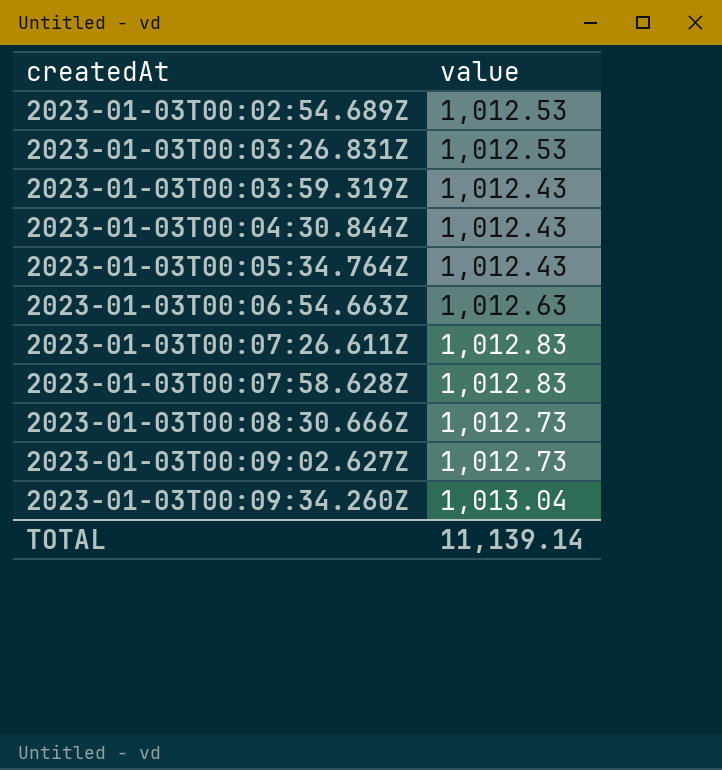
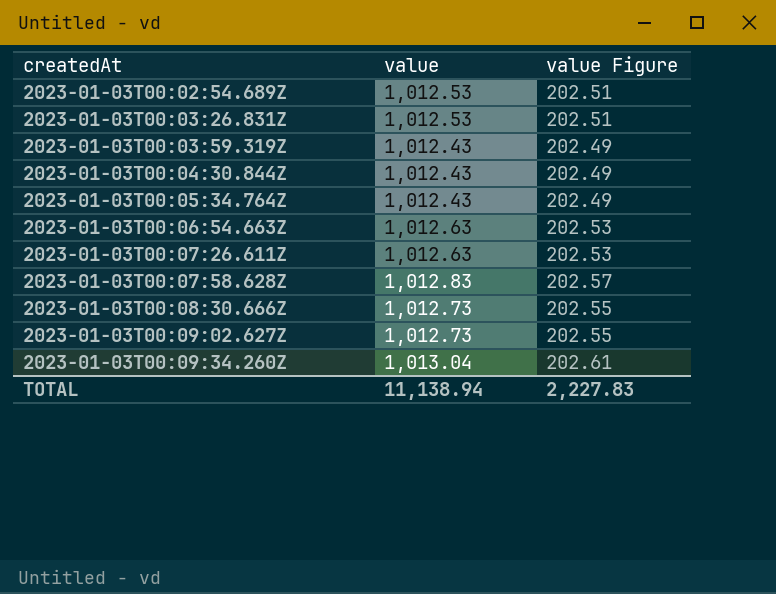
column value Figure | formula: none -> [value] * 0.2
2023-01-03T00:07:26.611Z | value: 1,012.83 -> 1,012.63
TOTAL | value: 11,139.14 -> 11,138.94

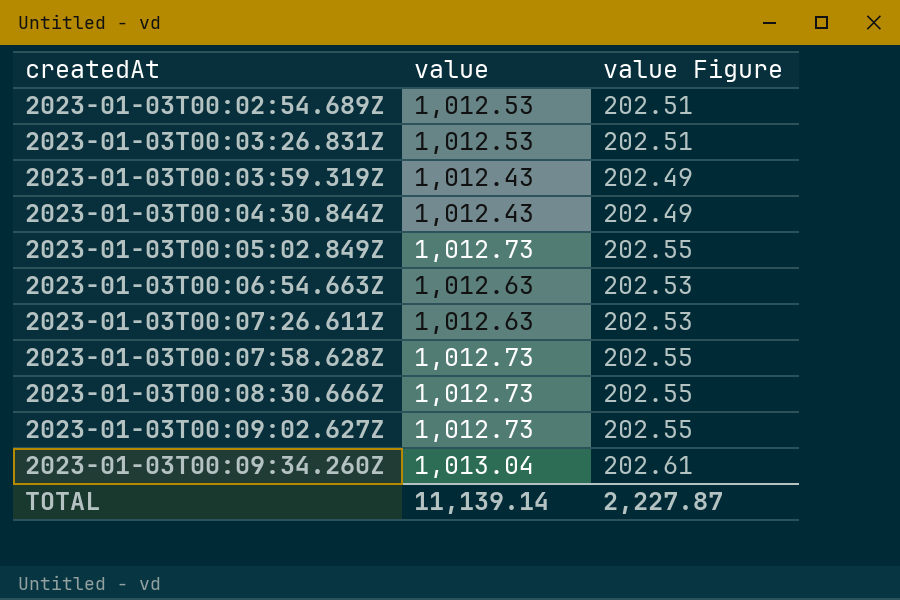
row 2023-01-03T00:05:34.764Z: 1,012.43 | 202.49 -> none
row 2023-01-03T00:05:02.849Z: none -> 1,012.73 | 202.55
2023-01-03T00:07:58.628Z | value: 1,012.83 -> 1,012.73
2023-01-03T00:07:58.628Z | value Figure: 202.57 -> 202.55
TOTAL | value: 11,138.94 -> 11,139.14
TOTAL | value Figure: 2,227.83 -> 2,227.87

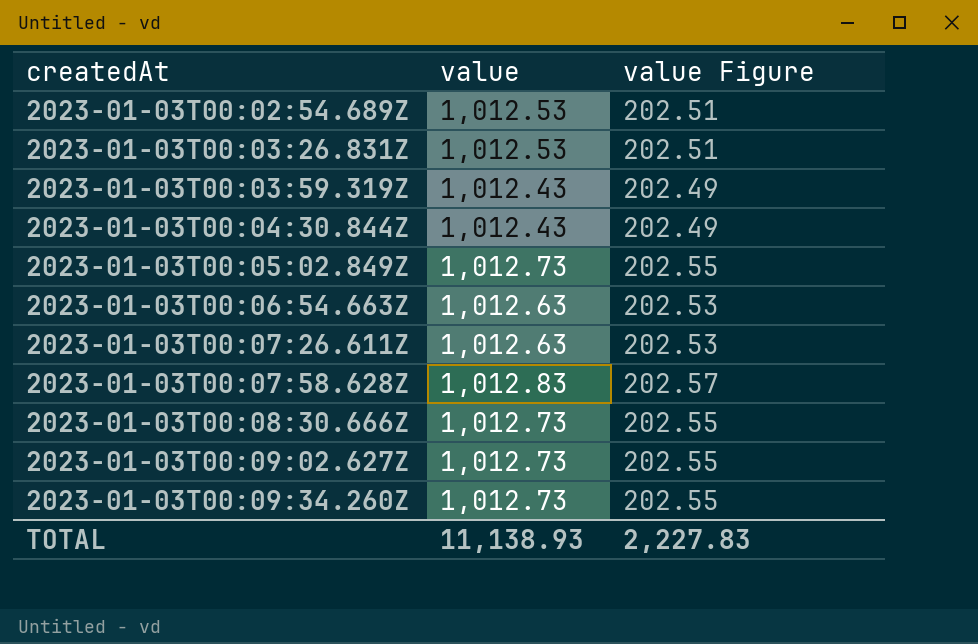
2023-01-03T00:07:58.628Z | value: 1,012.73 -> 1,012.83
2023-01-03T00:07:58.628Z | value Figure: 202.55 -> 202.57
2023-01-03T00:09:34.260Z | value: 1,013.04 -> 1,012.73
2023-01-03T00:09:34.260Z | value Figure: 202.61 -> 202.55
TOTAL | value: 11,139.14 -> 11,138.93
TOTAL | value Figure: 2,227.87 -> 2,227.83

